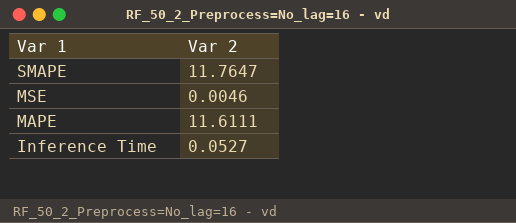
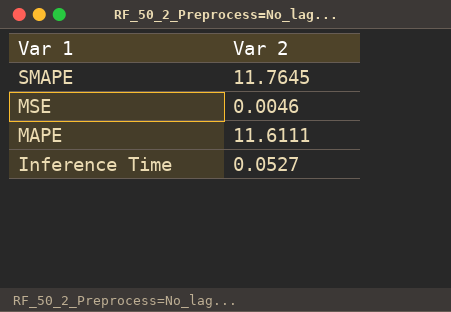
SMAPE | Var 2: 11.7647 -> 11.7645

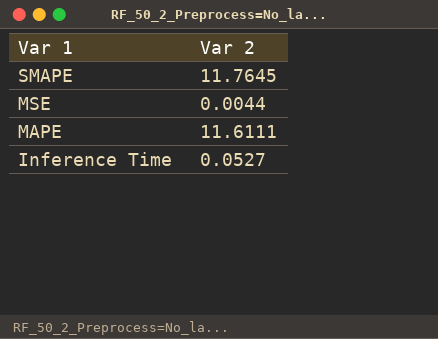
MSE | Var 2: 0.0046 -> 0.0044

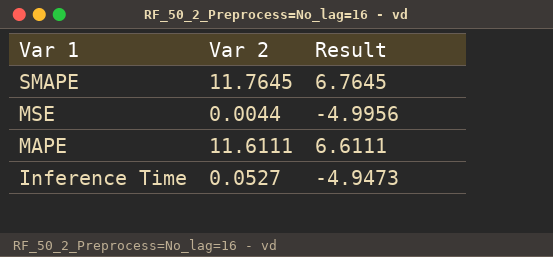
column Result | formula: none -> [Var 2] - 5

